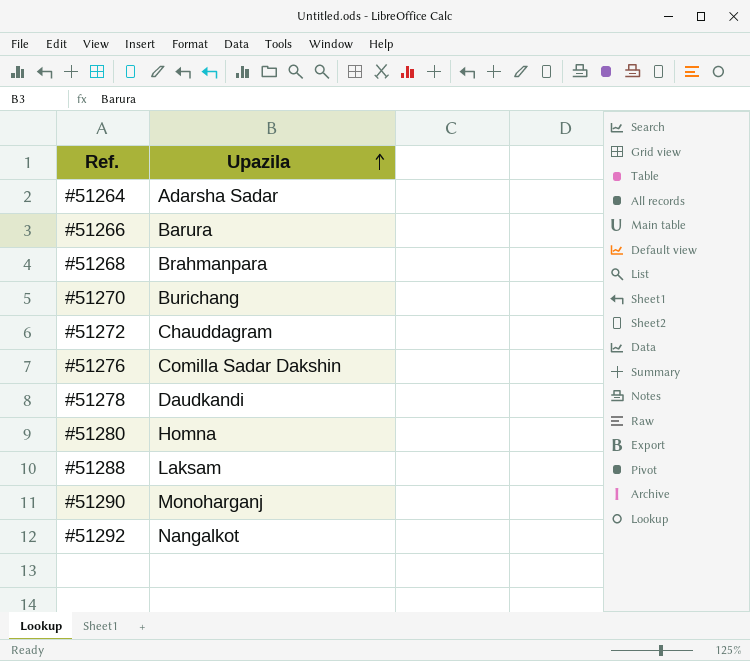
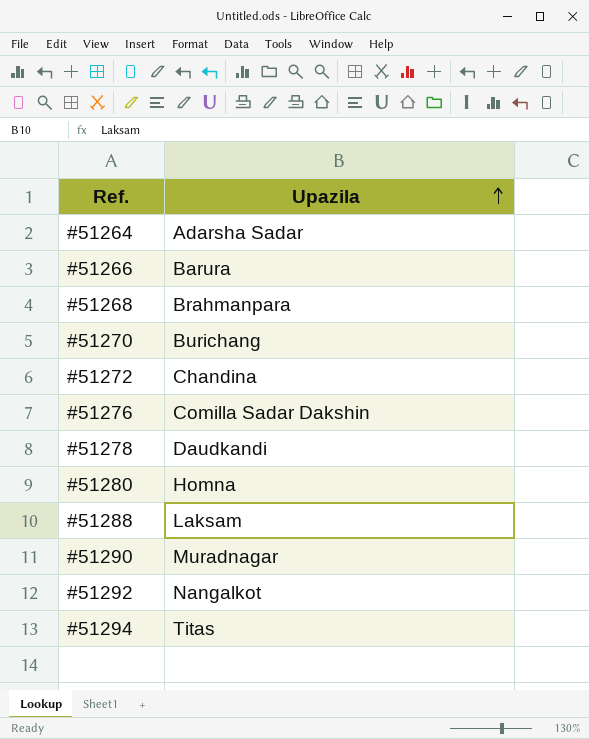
#51272 | Upazila: Chauddagram -> Chandina
#51290 | Upazila: Monoharganj -> Muradnagar
row #51294: none -> Titas

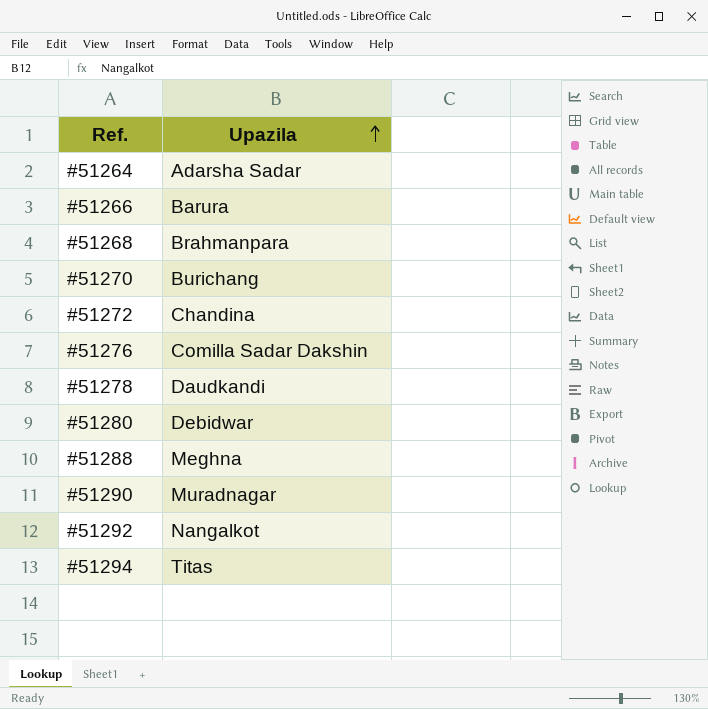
#51280 | Upazila: Homna -> Debidwar
#51288 | Upazila: Laksam -> Meghna

